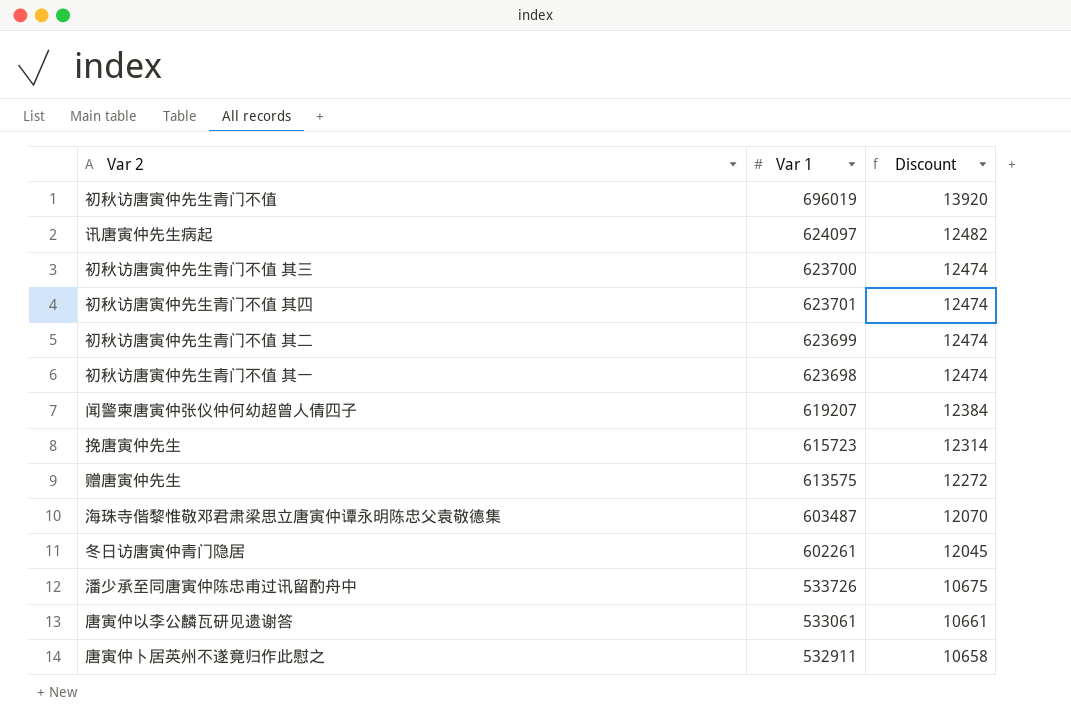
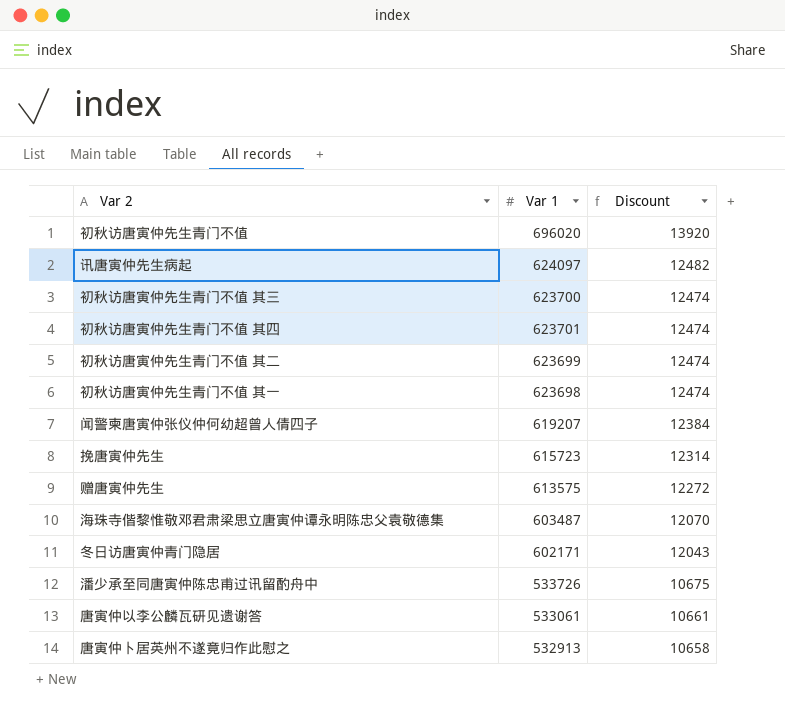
初秋访唐寅仲先生青门不值 | Var 1: 696019 -> 696020
冬日访唐寅仲青门隐居 | Var 1: 602261 -> 602171
冬日访唐寅仲青门隐居 | Discount: 12045 -> 12043
唐寅仲卜居英州不遂竟归作此慰之 | Var 1: 532911 -> 532913

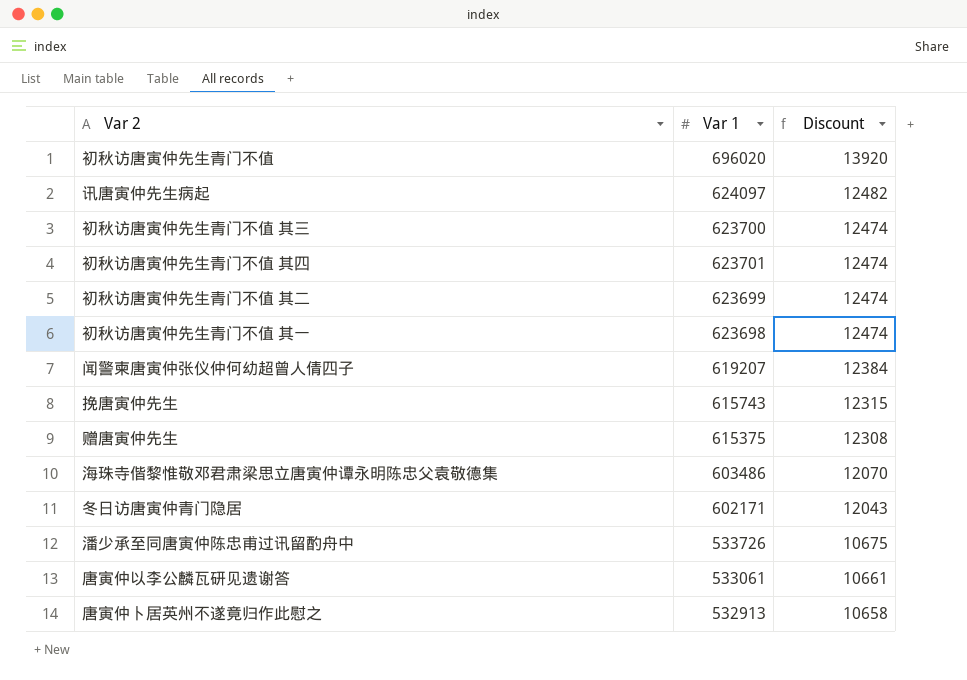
挽唐寅仲先生 | Var 1: 615723 -> 615743
挽唐寅仲先生 | Discount: 12314 -> 12315
赠唐寅仲先生 | Var 1: 613575 -> 615375
赠唐寅仲先生 | Discount: 12272 -> 12308
海珠寺偕黎惟敬邓君肃梁思立唐寅仲谭永明陈忠父袁敬德集 | Var 1: 603487 -> 603486

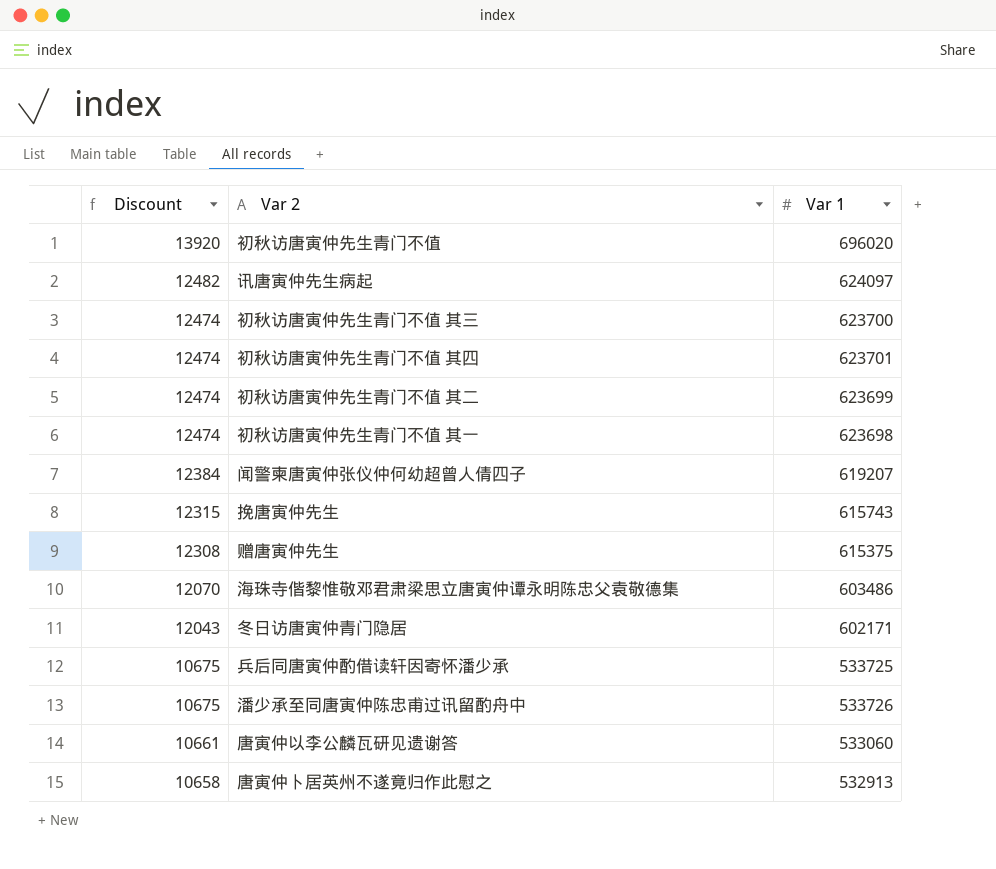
column Discount | position: 3 -> 1
row 兵后同唐寅仲酌借读轩因寄怀潘少承: none -> 10675 | 533725
唐寅仲以李公麟瓦研见遗谢答 | Var 1: 533061 -> 533060

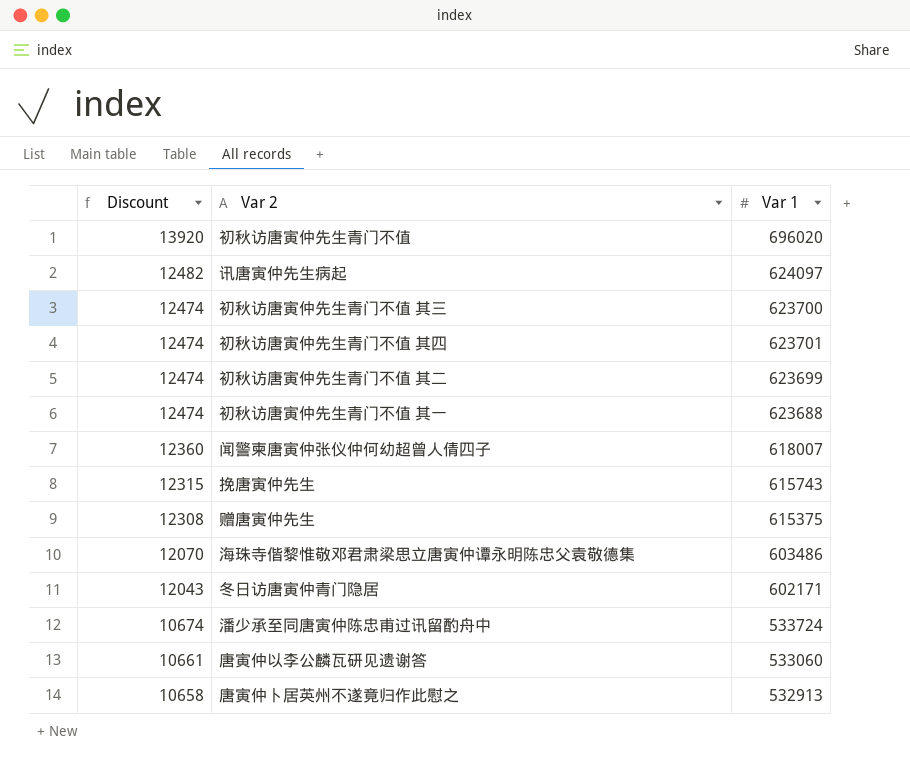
row 兵后同唐寅仲酌借读轩因寄怀潘少承: 10675 | 533725 -> none
初秋访唐寅仲先生青门不值 其一 | Var 1: 623698 -> 623688
闻警柬唐寅仲张仪仲何幼超曾人倩四子 | Discount: 12384 -> 12360
闻警柬唐寅仲张仪仲何幼超曾人倩四子 | Var 1: 619207 -> 618007
潘少承至同唐寅仲陈忠甫过讯留酌舟中 | Discount: 10675 -> 10674
潘少承至同唐寅仲陈忠甫过讯留酌舟中 | Var 1: 533726 -> 533724

